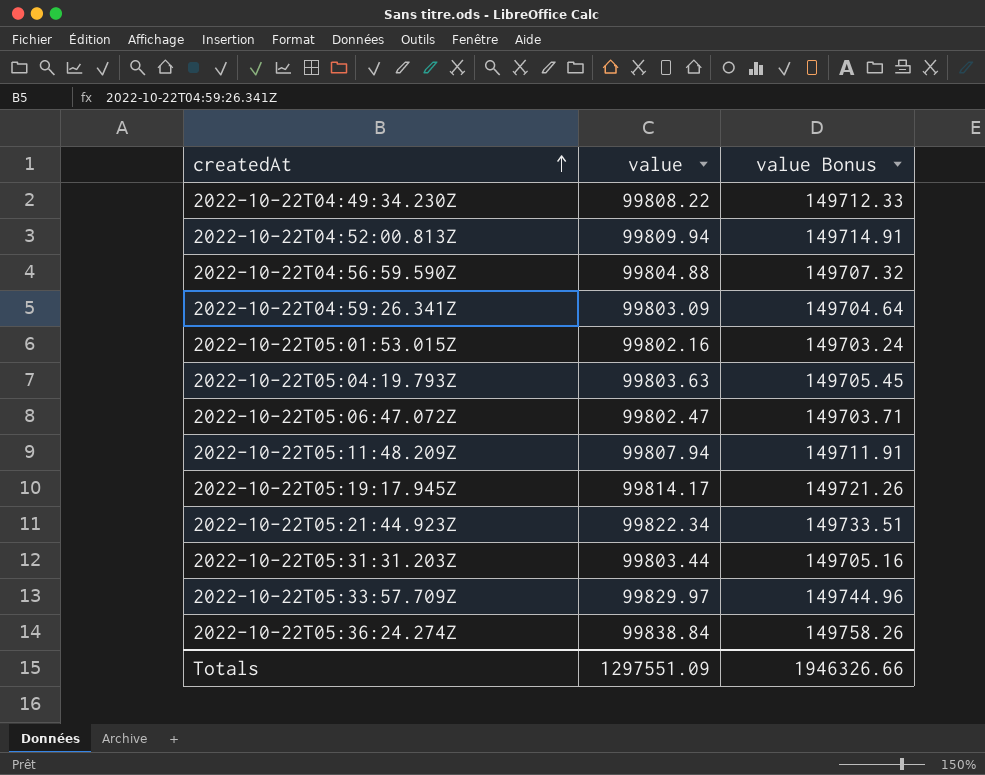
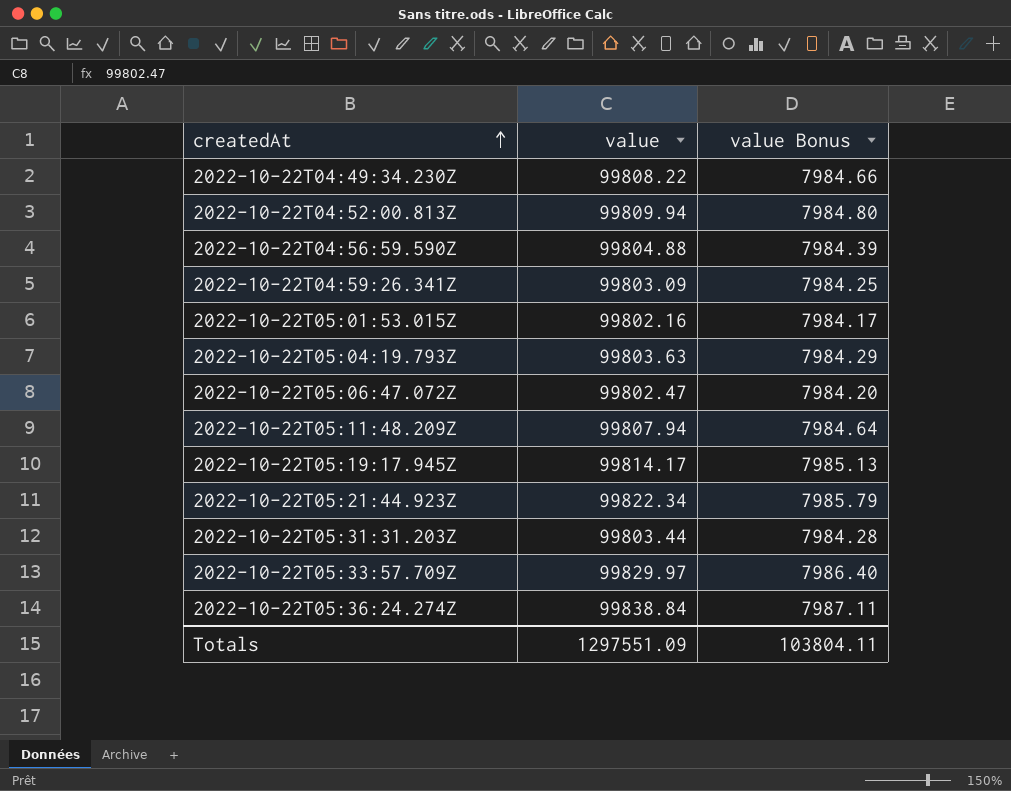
column value Bonus | formula: [value] * 1.5 -> [value] * 0.08
Totals | value Bonus: 1946326.66 -> 103804.11

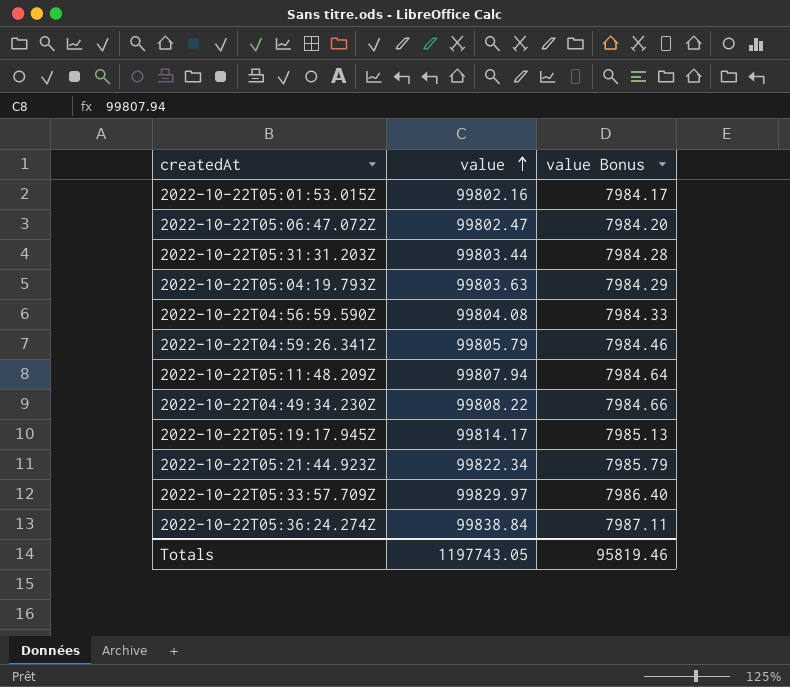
row order: createdAt ascending -> value ascending
row 2022-10-22T04:52:00.813Z: 99809.94 | 7984.80 -> none
2022-10-22T04:56:59.590Z | value: 99804.88 -> 99804.08
2022-10-22T04:56:59.590Z | value Bonus: 7984.39 -> 7984.33
2022-10-22T04:59:26.341Z | value: 99803.09 -> 99805.79
2022-10-22T04:59:26.341Z | value Bonus: 7984.25 -> 7984.46
Totals | value: 1297551.09 -> 1197743.05
Totals | value Bonus: 103804.11 -> 95819.46

